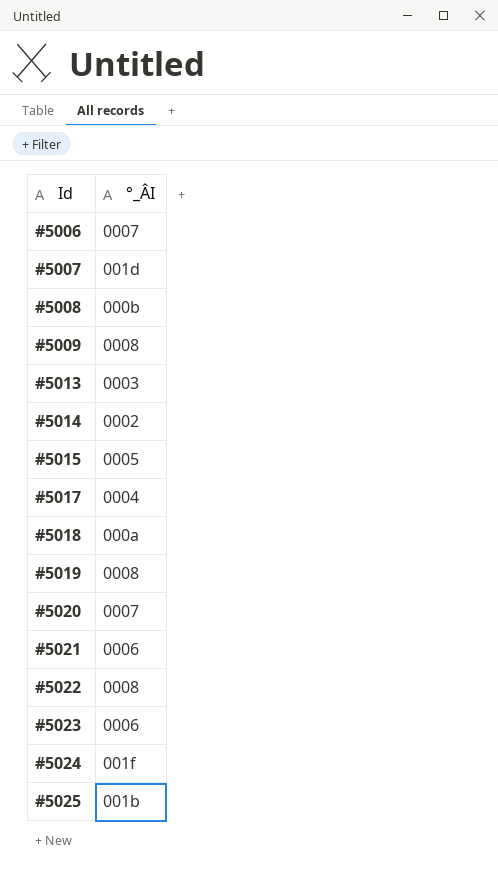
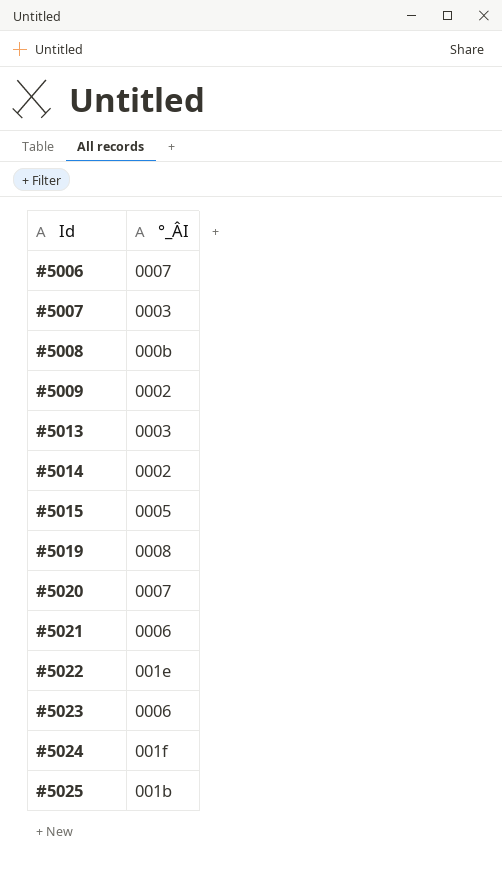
row #5017: 0004 -> none
row #5018: 000a -> none
#5007 | °_ÂI: 001d -> 0003
#5009 | °_ÂI: 0008 -> 0002
#5022 | °_ÂI: 0008 -> 001e

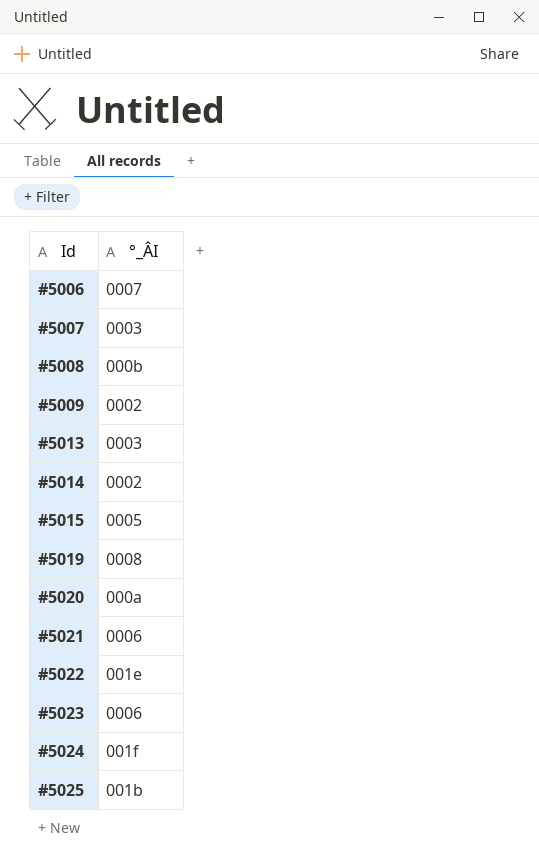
#5020 | °_ÂI: 0007 -> 000a

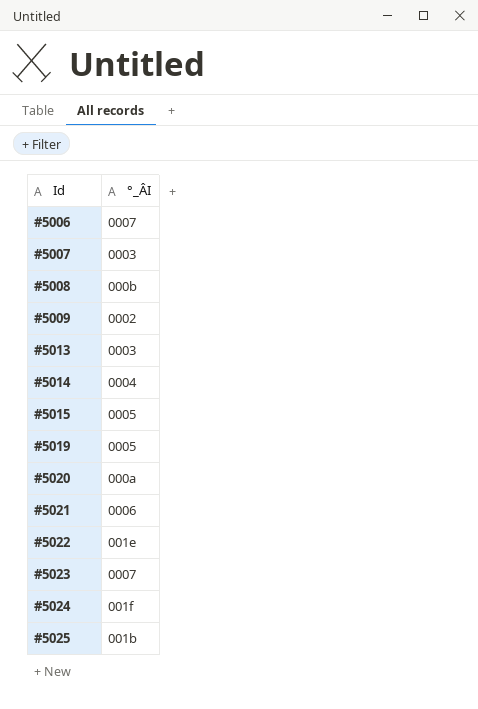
#5014 | °_ÂI: 0002 -> 0004
#5019 | °_ÂI: 0008 -> 0005
#5023 | °_ÂI: 0006 -> 0007

